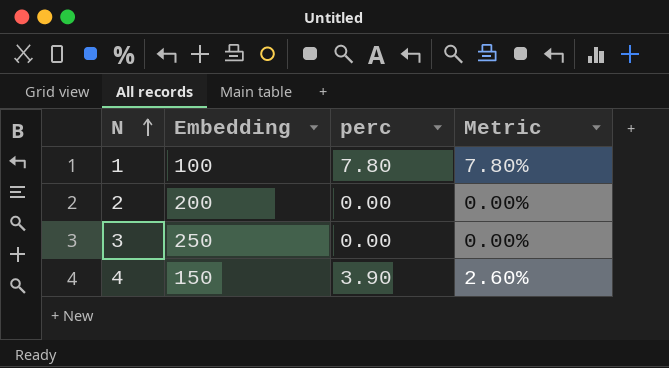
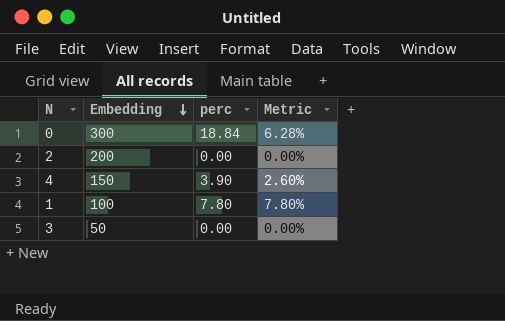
row order: N ascending -> Embedding descending
row 0: none -> 300 | 18.84 | 6.28%
3 | Embedding: 250 -> 50

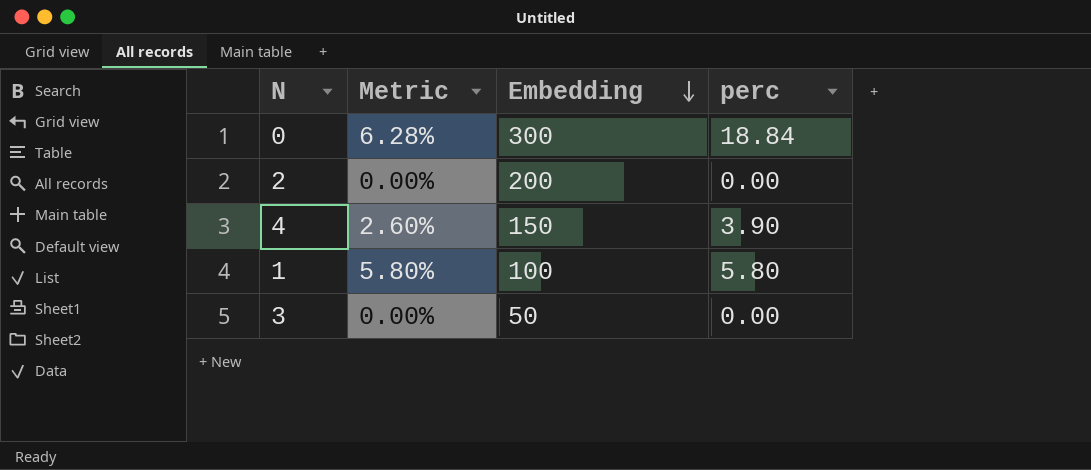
column Metric | position: 4 -> 2
1 | Metric: 7.80% -> 5.80%
1 | perc: 7.80 -> 5.80

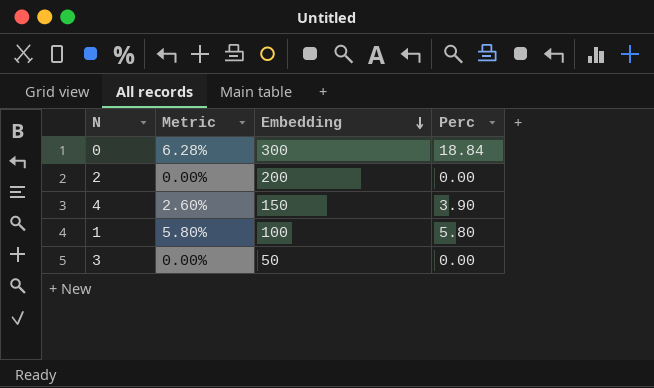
column name: perc -> Perc

